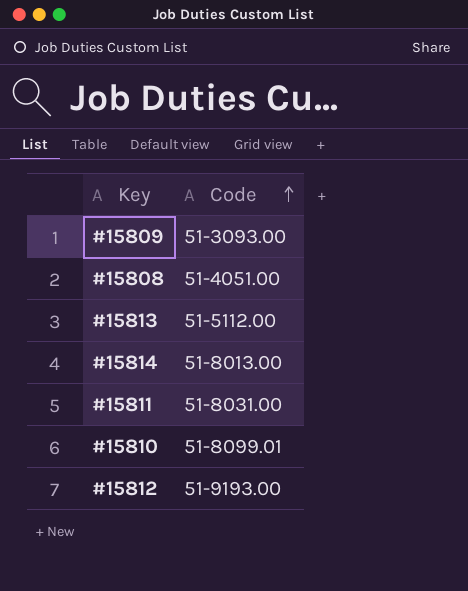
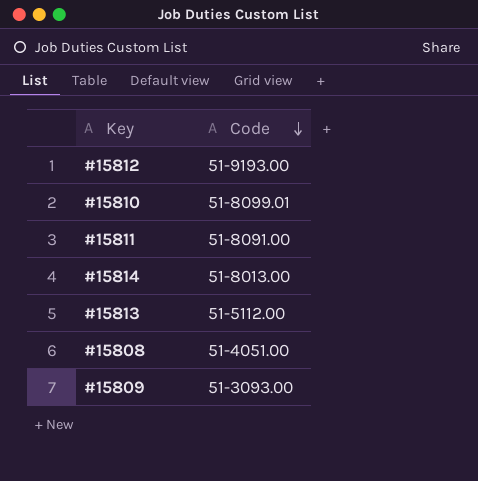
row order: Code ascending -> Code descending
#15811 | Code: 51-8031.00 -> 51-8091.00

